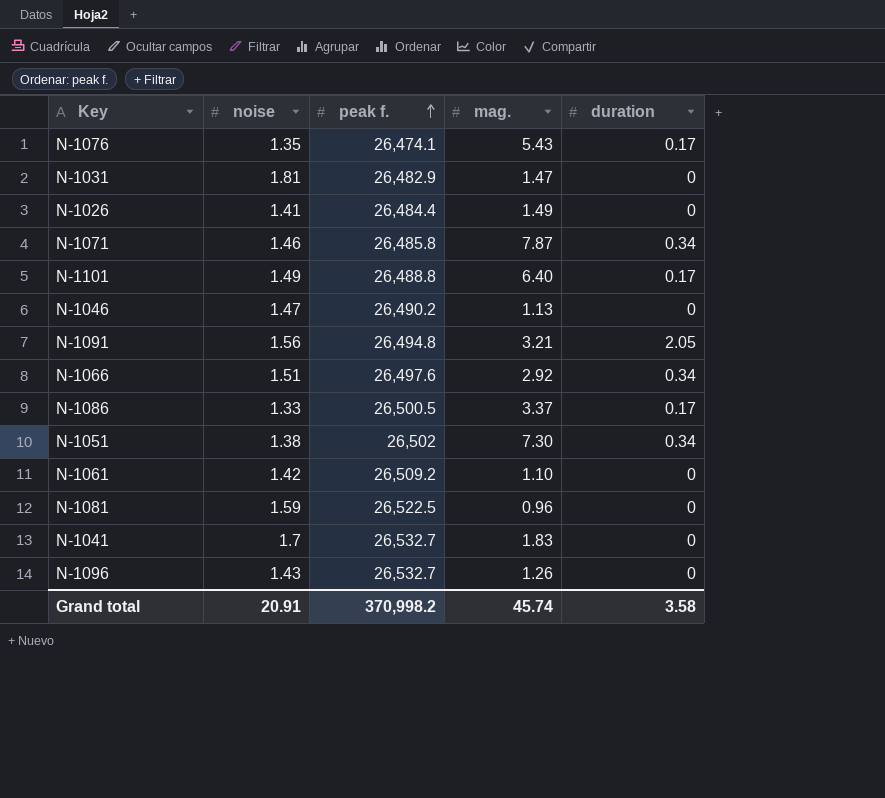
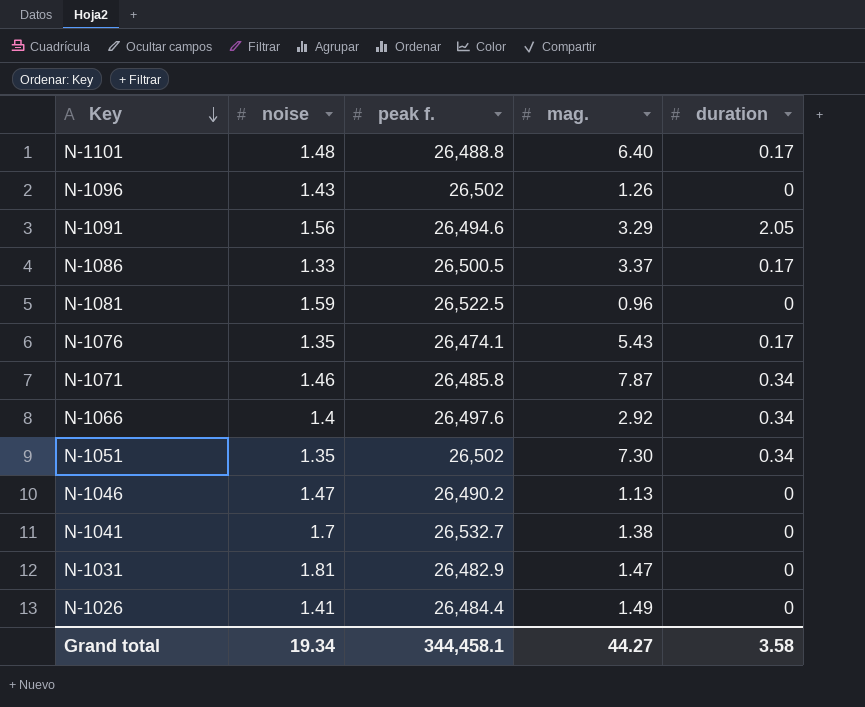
row order: peak f. ascending -> Key descending
row N-1061: 1.42 | 26,509.2 | 1.10 | 0 -> none
N-1101 | noise: 1.49 -> 1.48
N-1096 | peak f.: 26,532.7 -> 26,502
N-1091 | peak f.: 26,494.8 -> 26,494.6
N-1091 | mag.: 3.21 -> 3.29
N-1066 | noise: 1.51 -> 1.4
N-1051 | noise: 1.38 -> 1.35
N-1041 | mag.: 1.83 -> 1.38
Grand total | noise: 20.91 -> 19.34
Grand total | peak f.: 370,998.2 -> 344,458.1
Grand total | mag.: 45.74 -> 44.27

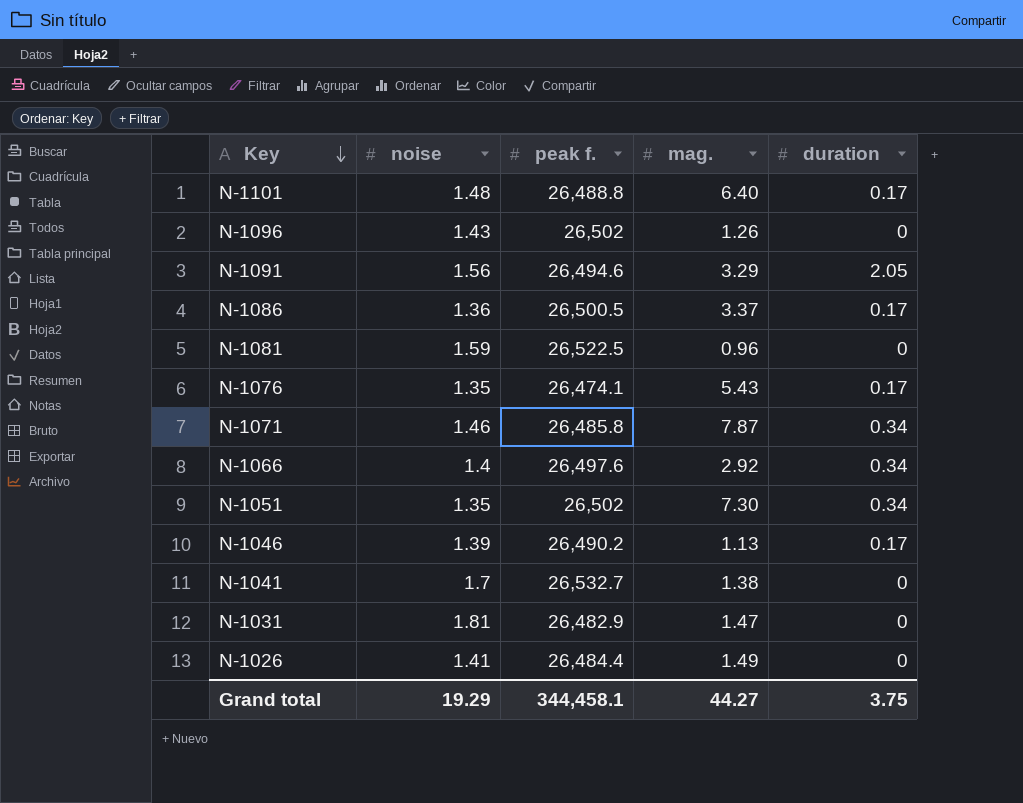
N-1086 | noise: 1.33 -> 1.36
N-1046 | noise: 1.47 -> 1.39
N-1046 | duration: 0 -> 0.17
Grand total | noise: 19.34 -> 19.29
Grand total | duration: 3.58 -> 3.75

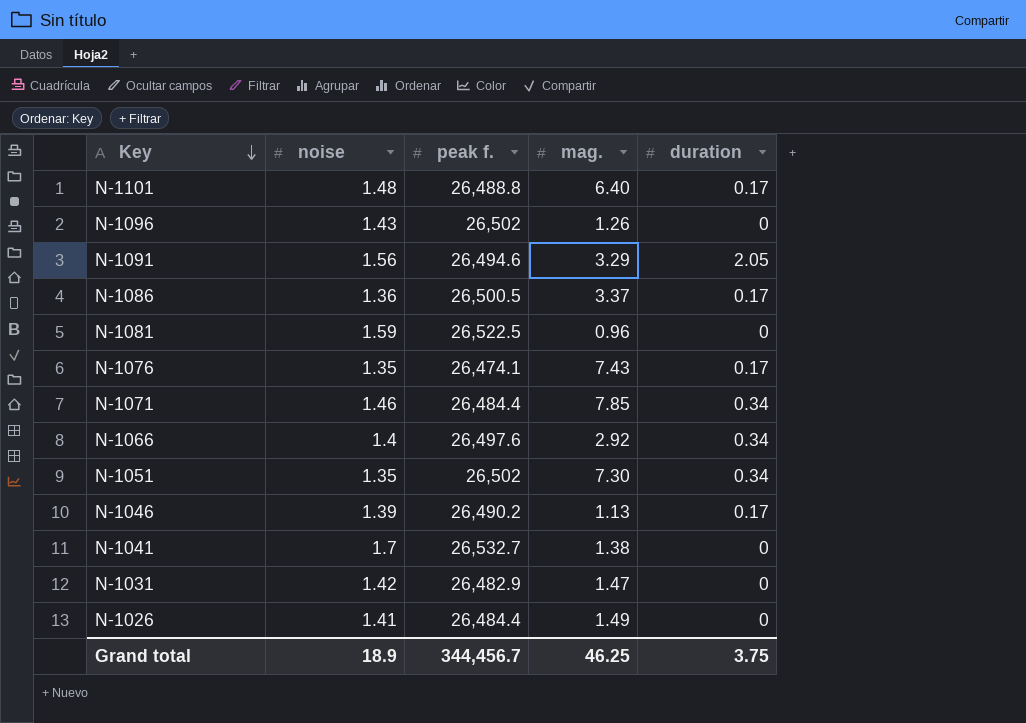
N-1076 | mag.: 5.43 -> 7.43
N-1071 | peak f.: 26,485.8 -> 26,484.4
N-1071 | mag.: 7.87 -> 7.85
N-1031 | noise: 1.81 -> 1.42
Grand total | noise: 19.29 -> 18.9
Grand total | peak f.: 344,458.1 -> 344,456.7
Grand total | mag.: 44.27 -> 46.25

